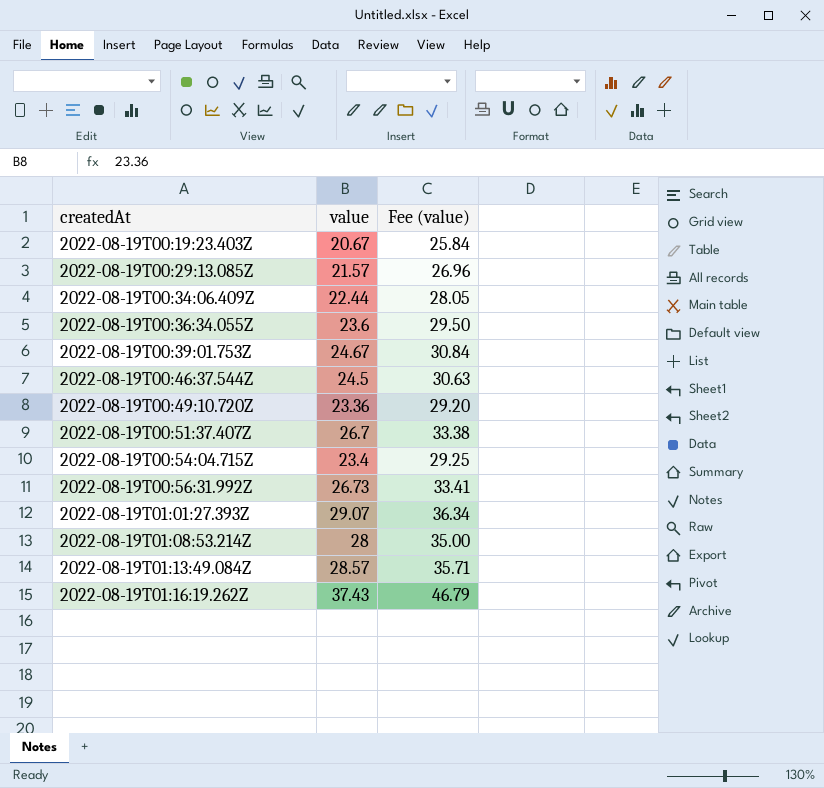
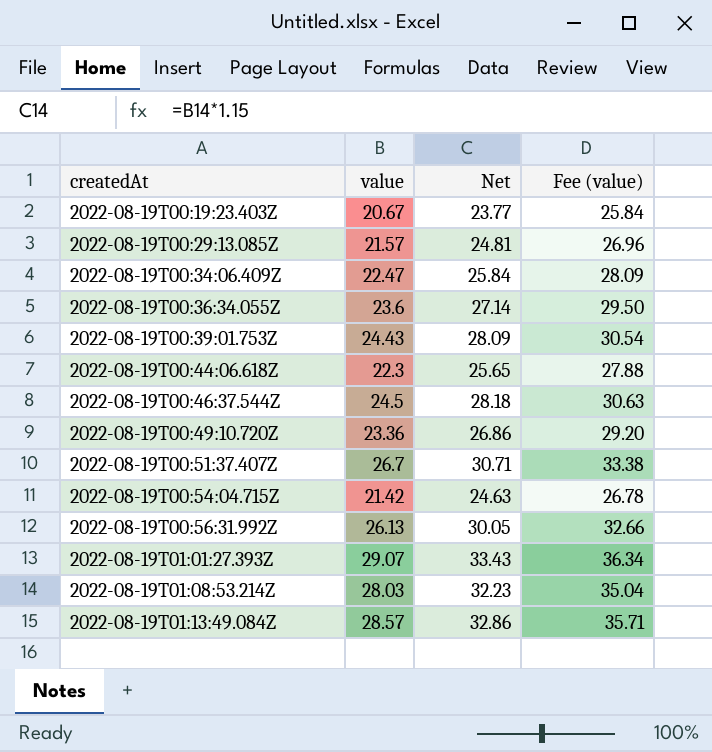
column Net | formula: none -> [value] * 1.15
row 2022-08-19T01:16:19.262Z: 37.43 | 46.79 -> none
2022-08-19T00:34:06.409Z | value: 22.44 -> 22.47
2022-08-19T00:34:06.409Z | Fee (value): 28.05 -> 28.09
2022-08-19T00:39:01.753Z | value: 24.67 -> 24.43
2022-08-19T00:39:01.753Z | Fee (value): 30.84 -> 30.54
row 2022-08-19T00:44:06.618Z: none -> 22.3 | 25.65 | 27.88
2022-08-19T00:54:04.715Z | value: 23.4 -> 21.42
2022-08-19T00:54:04.715Z | Fee (value): 29.25 -> 26.78
2022-08-19T00:56:31.992Z | value: 26.73 -> 26.13
2022-08-19T00:56:31.992Z | Fee (value): 33.41 -> 32.66
2022-08-19T01:08:53.214Z | value: 28 -> 28.03
2022-08-19T01:08:53.214Z | Fee (value): 35.00 -> 35.04

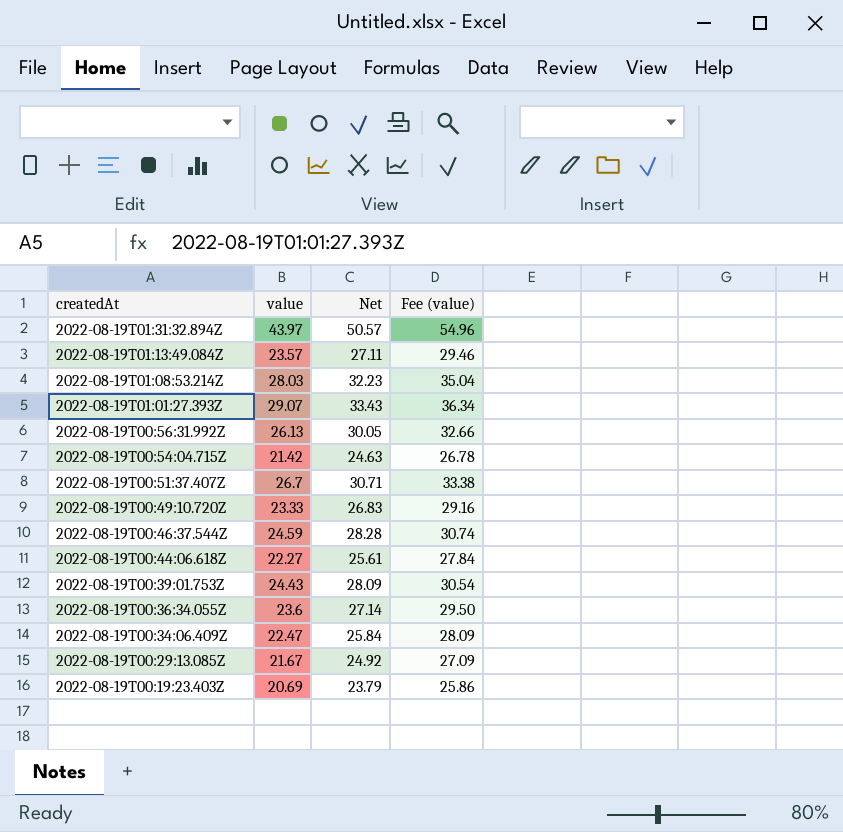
row order: createdAt ascending -> createdAt descending
row 2022-08-19T01:31:32.894Z: none -> 43.97 | 50.57 | 54.96
2022-08-19T01:13:49.084Z | value: 28.57 -> 23.57
2022-08-19T01:13:49.084Z | Net: 32.86 -> 27.11
2022-08-19T01:13:49.084Z | Fee (value): 35.71 -> 29.46
2022-08-19T00:49:10.720Z | value: 23.36 -> 23.33
2022-08-19T00:49:10.720Z | Net: 26.86 -> 26.83
2022-08-19T00:49:10.720Z | Fee (value): 29.20 -> 29.16
2022-08-19T00:46:37.544Z | value: 24.5 -> 24.59
2022-08-19T00:46:37.544Z | Net: 28.18 -> 28.28
2022-08-19T00:46:37.544Z | Fee (value): 30.63 -> 30.74
2022-08-19T00:44:06.618Z | value: 22.3 -> 22.27
2022-08-19T00:44:06.618Z | Net: 25.65 -> 25.61
2022-08-19T00:44:06.618Z | Fee (value): 27.88 -> 27.84
2022-08-19T00:29:13.085Z | value: 21.57 -> 21.67
2022-08-19T00:29:13.085Z | Net: 24.81 -> 24.92
2022-08-19T00:29:13.085Z | Fee (value): 26.96 -> 27.09
2022-08-19T00:19:23.403Z | value: 20.67 -> 20.69
2022-08-19T00:19:23.403Z | Net: 23.77 -> 23.79
2022-08-19T00:19:23.403Z | Fee (value): 25.84 -> 25.86

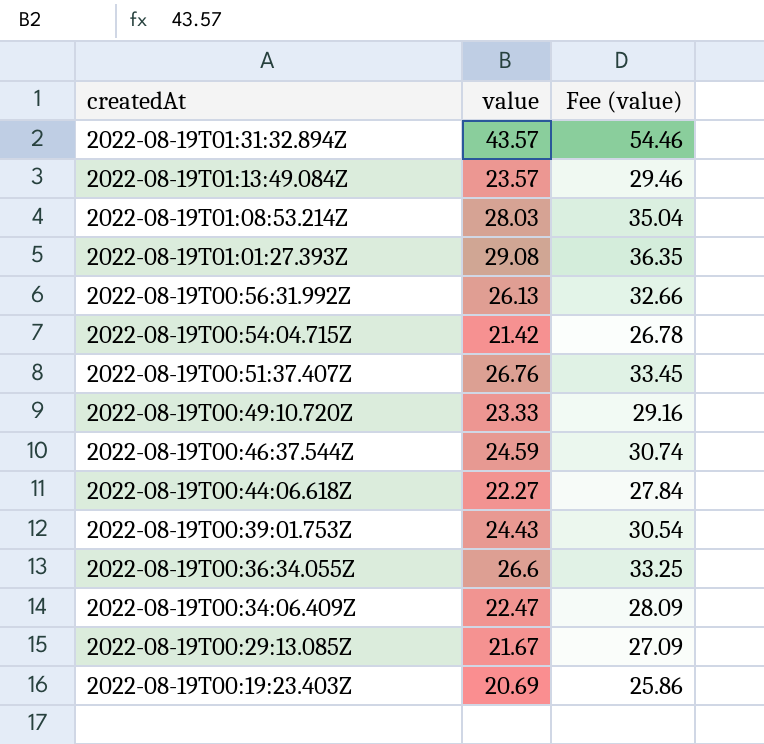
column Net | formula: [value] * 1.15 -> none
2022-08-19T01:31:32.894Z | value: 43.97 -> 43.57
2022-08-19T01:31:32.894Z | Fee (value): 54.96 -> 54.46
2022-08-19T01:01:27.393Z | value: 29.07 -> 29.08
2022-08-19T01:01:27.393Z | Fee (value): 36.34 -> 36.35
2022-08-19T00:51:37.407Z | value: 26.7 -> 26.76
2022-08-19T00:51:37.407Z | Fee (value): 33.38 -> 33.45
2022-08-19T00:36:34.055Z | value: 23.6 -> 26.6
2022-08-19T00:36:34.055Z | Fee (value): 29.50 -> 33.25

